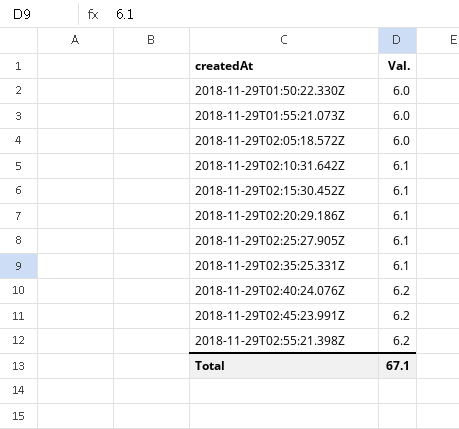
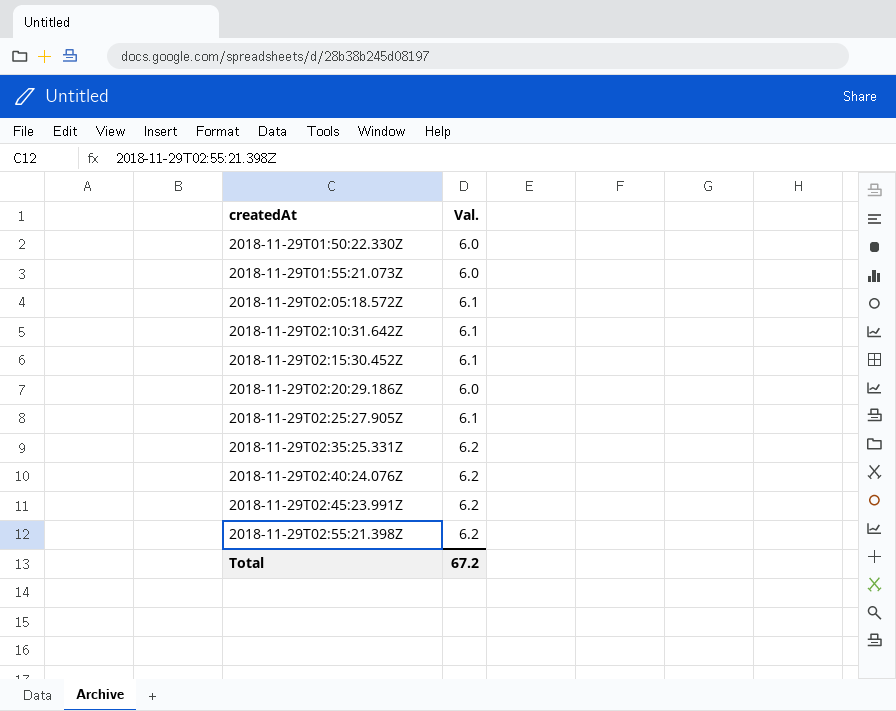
2018-11-29T02:05:18.572Z | Val.: 6.0 -> 6.1
2018-11-29T02:20:29.186Z | Val.: 6.1 -> 6.0
2018-11-29T02:35:25.331Z | Val.: 6.1 -> 6.2
Total | Val.: 67.1 -> 67.2

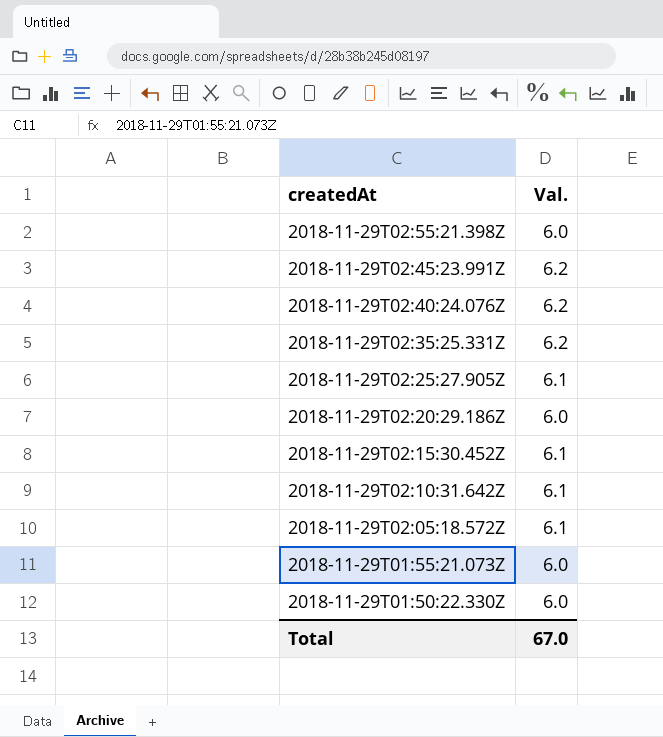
row order: createdAt ascending -> createdAt descending
2018-11-29T02:55:21.398Z | Val.: 6.2 -> 6.0
Total | Val.: 67.2 -> 67.0

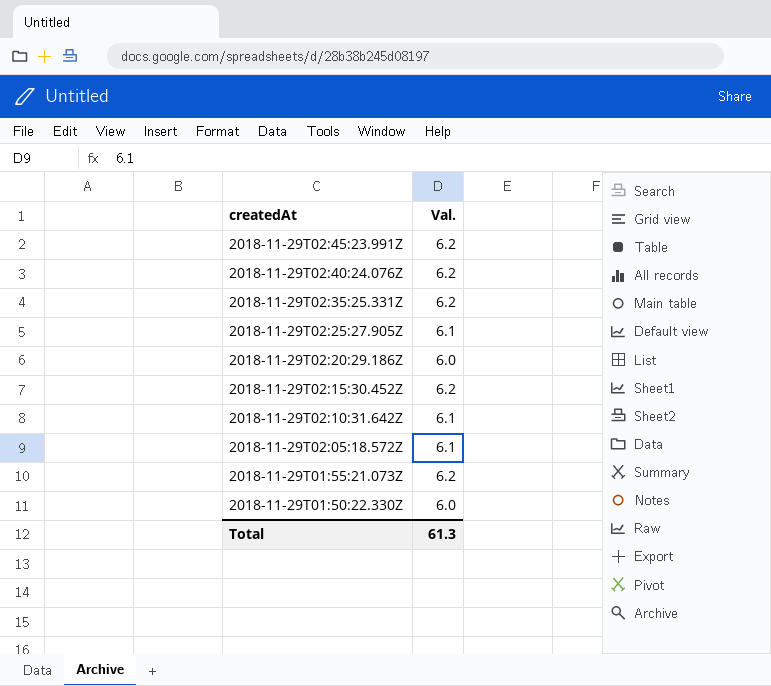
row 2018-11-29T02:55:21.398Z: 6.0 -> none
2018-11-29T02:15:30.452Z | Val.: 6.1 -> 6.2
2018-11-29T01:55:21.073Z | Val.: 6.0 -> 6.2
Total | Val.: 67.0 -> 61.3

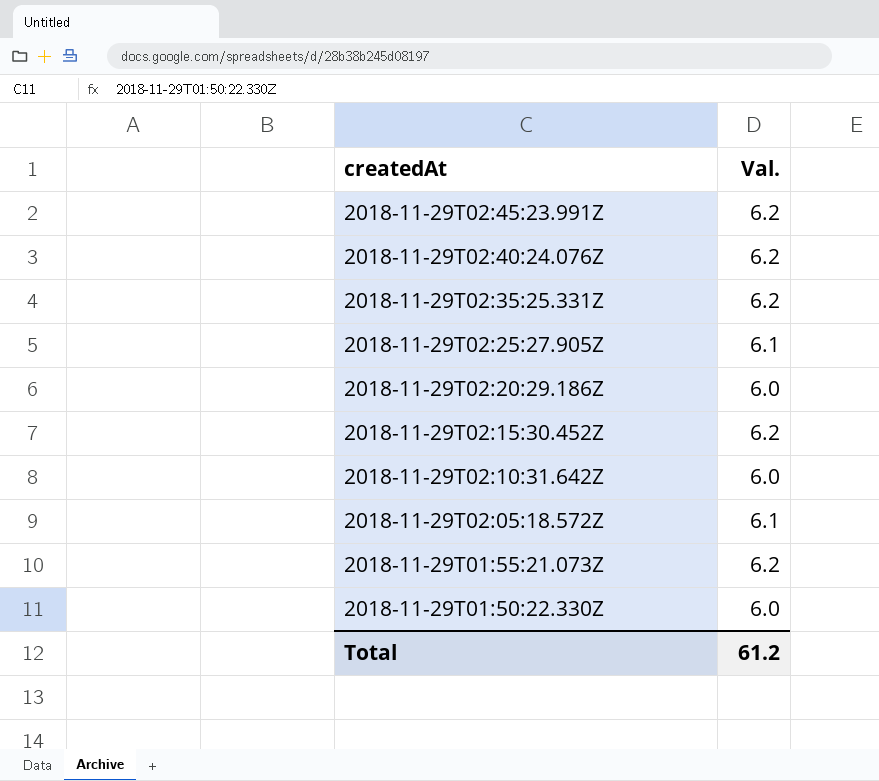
2018-11-29T02:10:31.642Z | Val.: 6.1 -> 6.0
Total | Val.: 61.3 -> 61.2

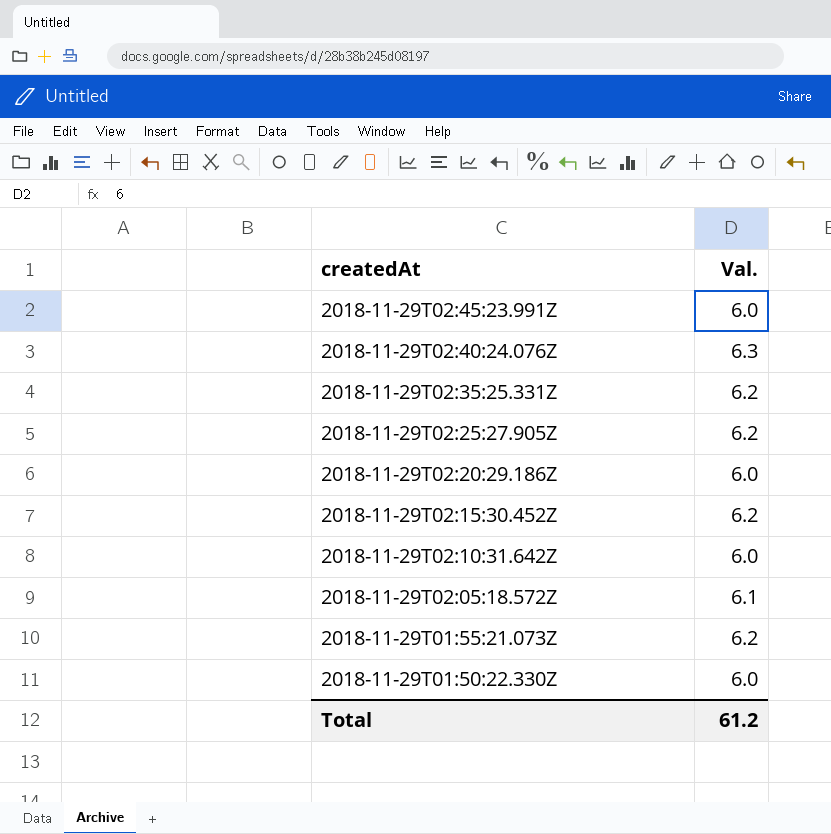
2018-11-29T02:45:23.991Z | Val.: 6.2 -> 6.0
2018-11-29T02:40:24.076Z | Val.: 6.2 -> 6.3
2018-11-29T02:25:27.905Z | Val.: 6.1 -> 6.2

